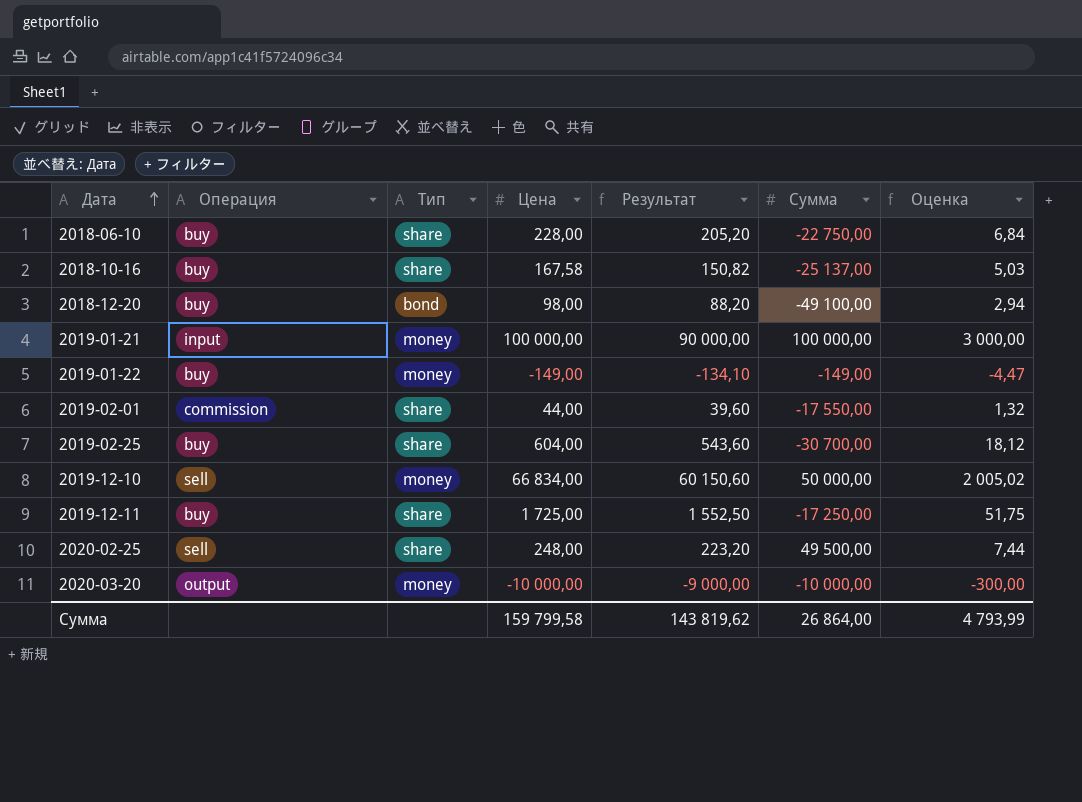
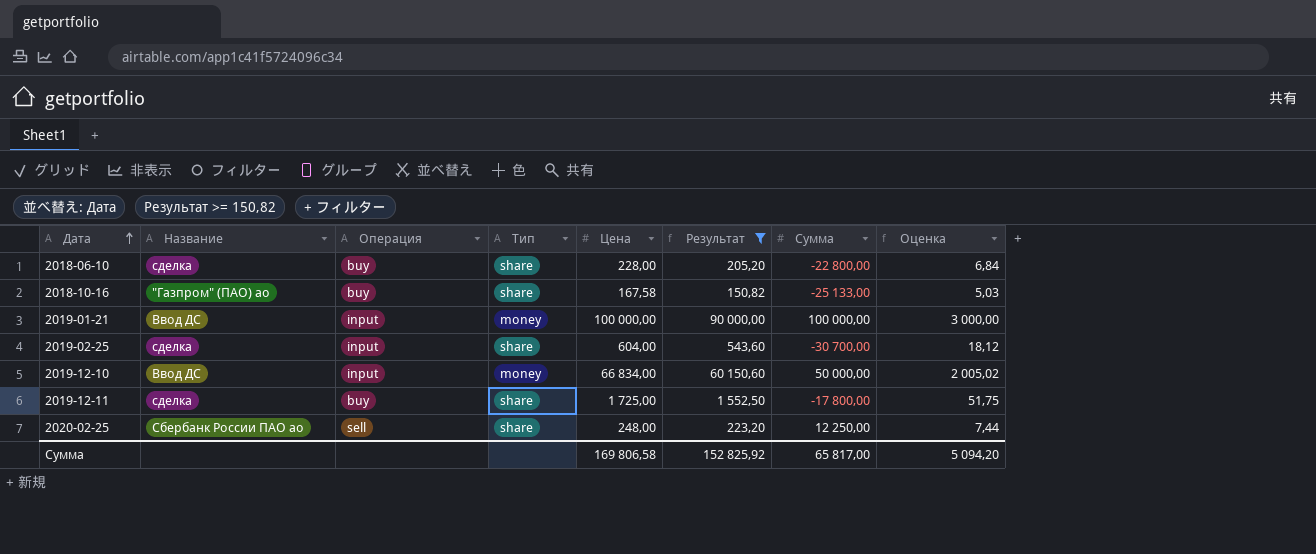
filter: none -> Результат >= 150,82
column Название | position: none -> 2
2018-06-10 | Сумма: -22 750,00 -> -22 800,00
2018-10-16 | Сумма: -25 137,00 -> -25 133,00
2019-02-25 | Операция: buy -> input
2019-12-10 | Операция: sell -> input
2019-12-11 | Сумма: -17 250,00 -> -17 800,00
2020-02-25 | Сумма: 49 500,00 -> 12 250,00
Сумма | Цена: 159 799,58 -> 169 806,58
Сумма | Результат: 143 819,62 -> 152 825,92
Сумма | Сумма: 26 864,00 -> 65 817,00
Сумма | Оценка: 4 793,99 -> 5 094,20

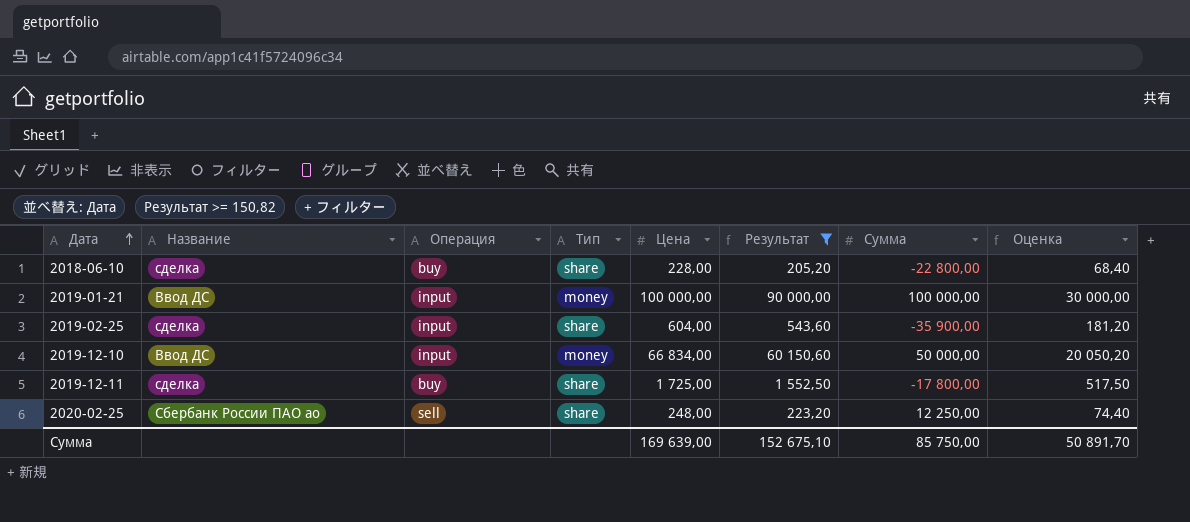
column Оценка | formula: [Цена] * 0,03 -> [Цена] * 0,3
row 2018-10-16: "Газпром" (ПАО) ао | buy | share | 167,58 | 150,82 | -25 133,00 | 5,03 -> none
2019-02-25 | Сумма: -30 700,00 -> -35 900,00
Сумма | Цена: 169 806,58 -> 169 639,00
Сумма | Результат: 152 825,92 -> 152 675,10
Сумма | Сумма: 65 817,00 -> 85 750,00
Сумма | Оценка: 5 094,20 -> 50 891,70

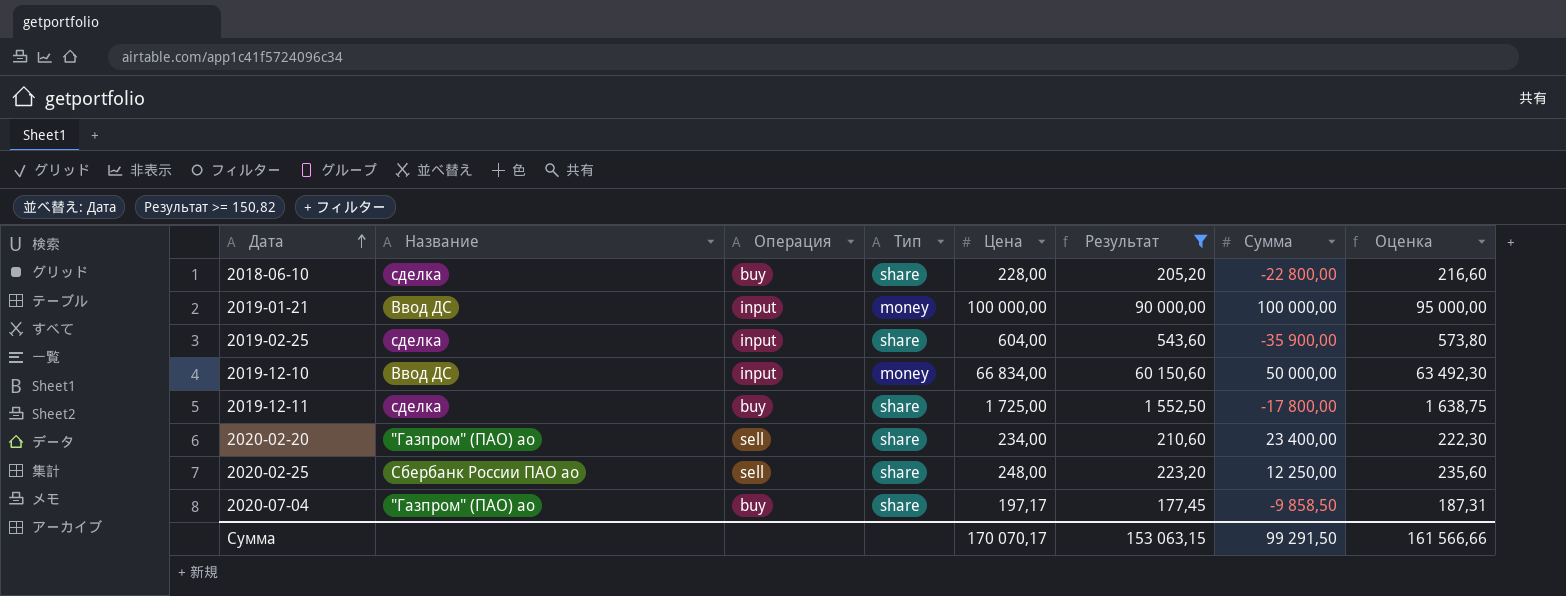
column Оценка | formula: [Цена] * 0,3 -> [Цена] * 0,95
row 2020-02-20: none -> "Газпром" (ПАО) ао | sell | share | 234,00 | 210,60 | 23 400,00 | 222,30
row 2020-07-04: none -> "Газпром" (ПАО) ао | buy | share | 197,17 | 177,45 | -9 858,50 | 187,31
Сумма | Цена: 169 639,00 -> 170 070,17
Сумма | Результат: 152 675,10 -> 153 063,15
Сумма | Сумма: 85 750,00 -> 99 291,50
Сумма | Оценка: 50 891,70 -> 161 566,66

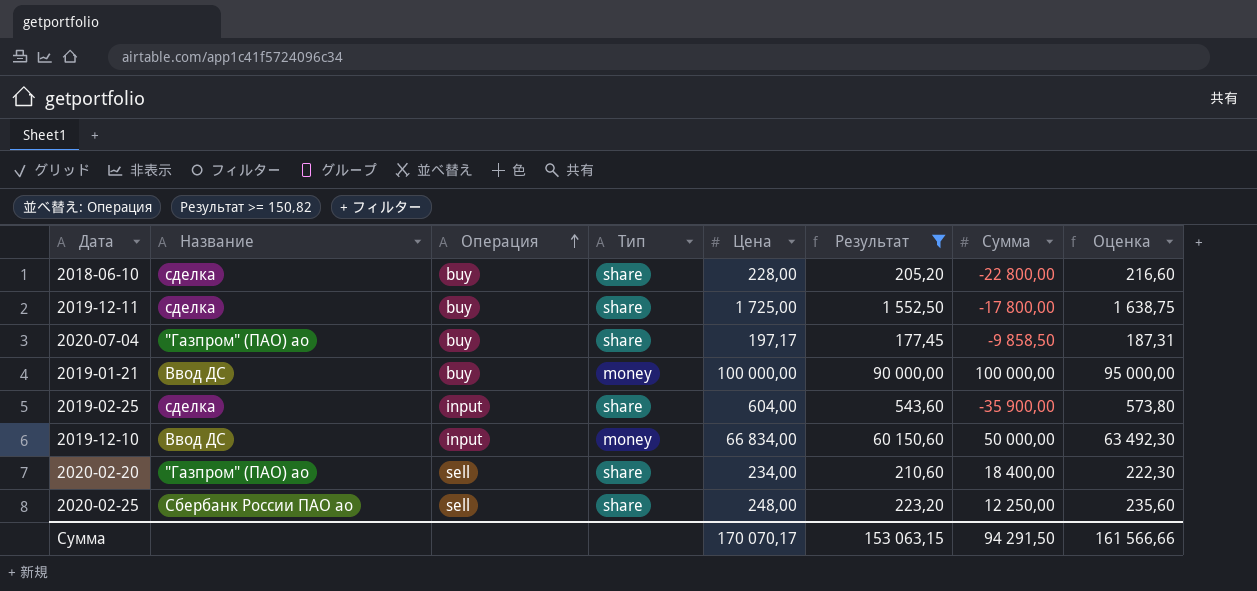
row order: Дата ascending -> Операция ascending
2019-01-21 | Операция: input -> buy
2020-02-20 | Сумма: 23 400,00 -> 18 400,00
Сумма | Сумма: 99 291,50 -> 94 291,50

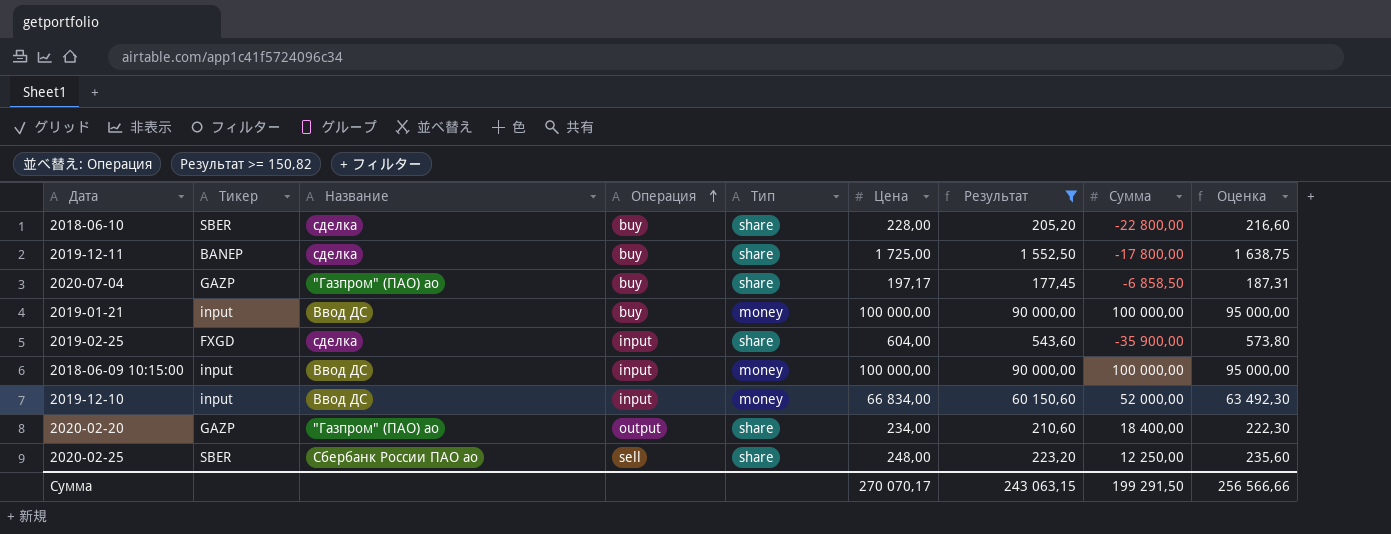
column Тикер | position: none -> 2
2020-07-04 | Сумма: -9 858,50 -> -6 858,50
row 2018-06-09 10:15:00: none -> input | Ввод ДС | input | money | 100 000,00 | 90 000,00 | 100 000,00 | 95 000,00
2019-12-10 | Сумма: 50 000,00 -> 52 000,00
2020-02-20 | Операция: sell -> output
Сумма | Цена: 170 070,17 -> 270 070,17
Сумма | Результат: 153 063,15 -> 243 063,15
Сумма | Сумма: 94 291,50 -> 199 291,50
Сумма | Оценка: 161 566,66 -> 256 566,66

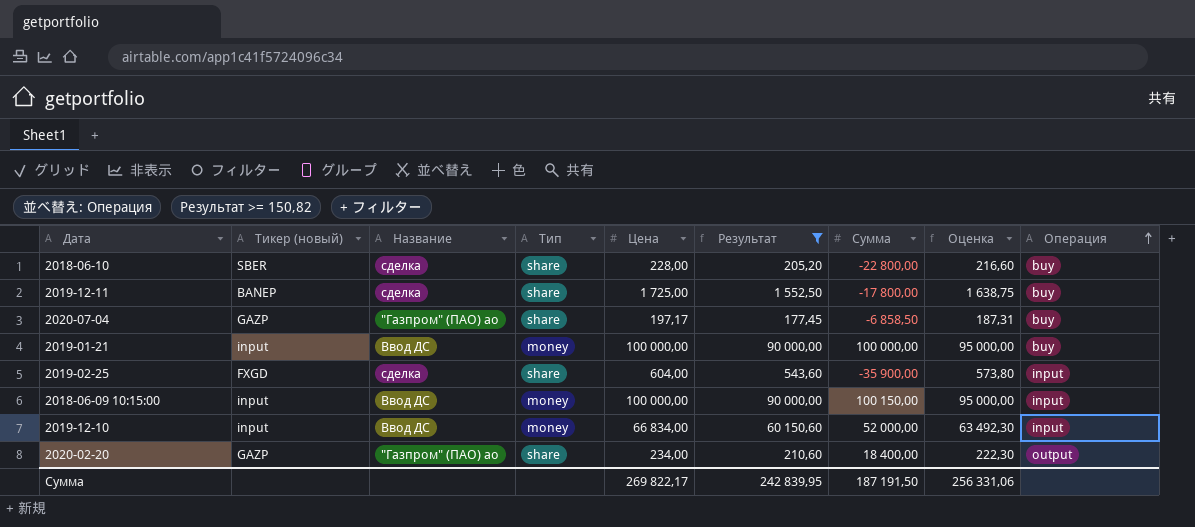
column name: Тикер -> Тикер (новый)
column Операция | position: 4 -> 9
row 2020-02-25: SBER | Сбербанк России ПАО ао | sell | share | 248,00 | 223,20 | 12 250,00 | 235,60 -> none
2018-06-09 10:15:00 | Сумма: 100 000,00 -> 100 150,00
Сумма | Цена: 270 070,17 -> 269 822,17
Сумма | Результат: 243 063,15 -> 242 839,95
Сумма | Сумма: 199 291,50 -> 187 191,50
Сумма | Оценка: 256 566,66 -> 256 331,06

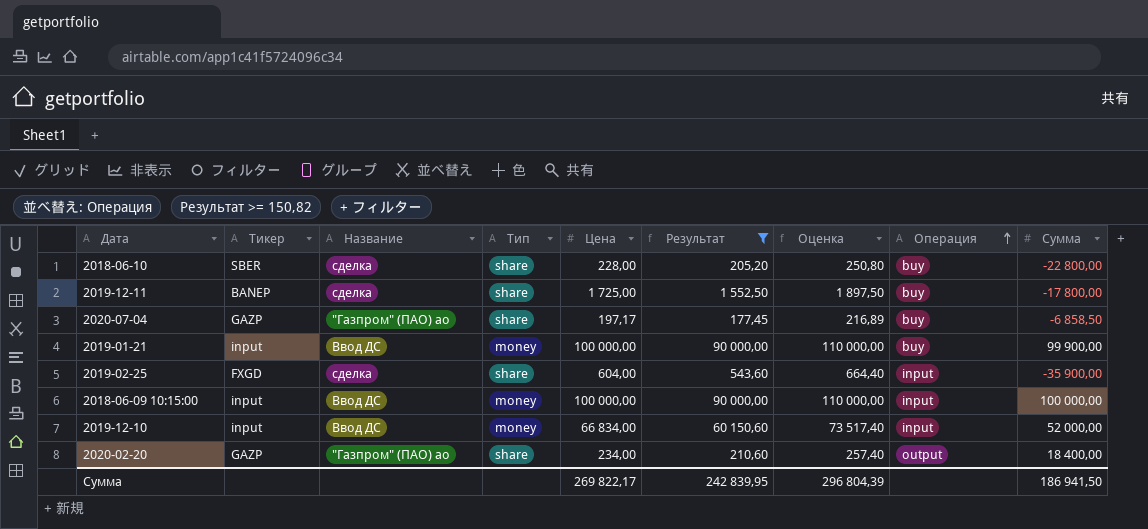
column name: Тикер (новый) -> Тикер
column Оценка | formula: [Цена] * 0,95 -> [Цена] * 1,1
column Сумма | position: 7 -> 9
2019-01-21 | Сумма: 100 000,00 -> 99 900,00
2018-06-09 10:15:00 | Сумма: 100 150,00 -> 100 000,00
Сумма | Оценка: 256 331,06 -> 296 804,39
Сумма | Сумма: 187 191,50 -> 186 941,50

